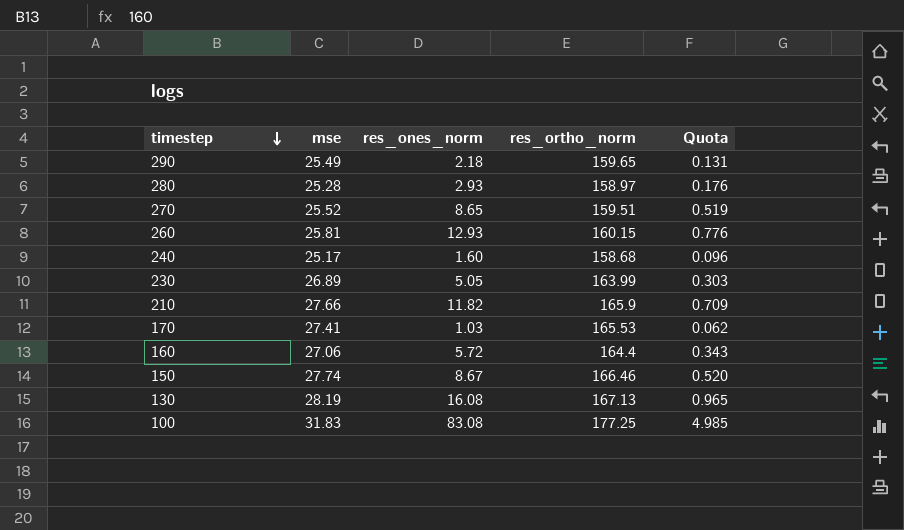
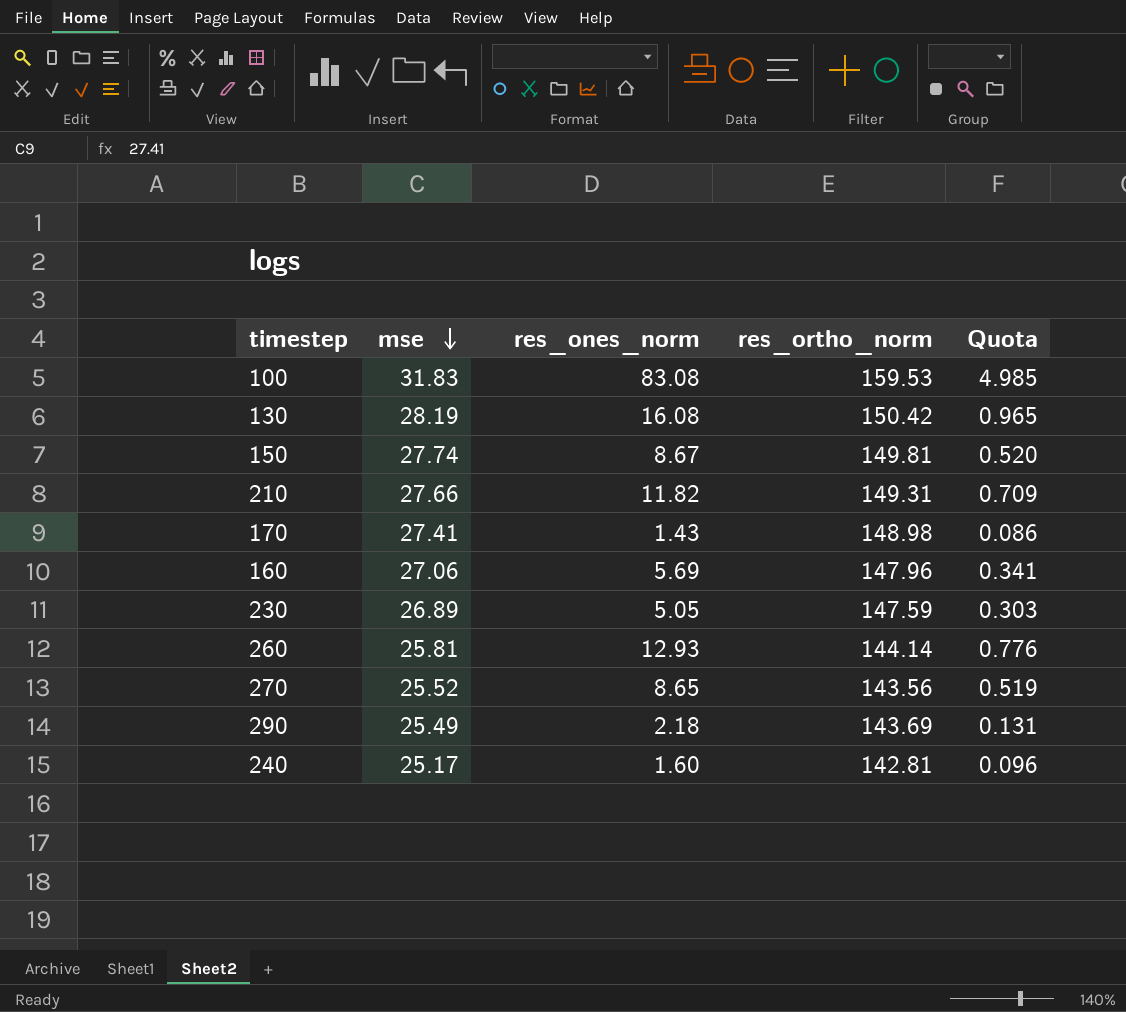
row order: timestep descending -> mse descending
row 280: 25.28 | 2.93 | 158.97 | 0.176 -> none
100 | res_ortho_norm: 177.25 -> 159.53
130 | res_ortho_norm: 167.13 -> 150.42
150 | res_ortho_norm: 166.46 -> 149.81
210 | res_ortho_norm: 165.9 -> 149.31
170 | res_ones_norm: 1.03 -> 1.43
170 | res_ortho_norm: 165.53 -> 148.98
170 | Quota: 0.062 -> 0.086
160 | res_ones_norm: 5.72 -> 5.69
160 | res_ortho_norm: 164.4 -> 147.96
160 | Quota: 0.343 -> 0.341
230 | res_ortho_norm: 163.99 -> 147.59
260 | res_ortho_norm: 160.15 -> 144.14
270 | res_ortho_norm: 159.51 -> 143.56
290 | res_ortho_norm: 159.65 -> 143.69
240 | res_ortho_norm: 158.68 -> 142.81

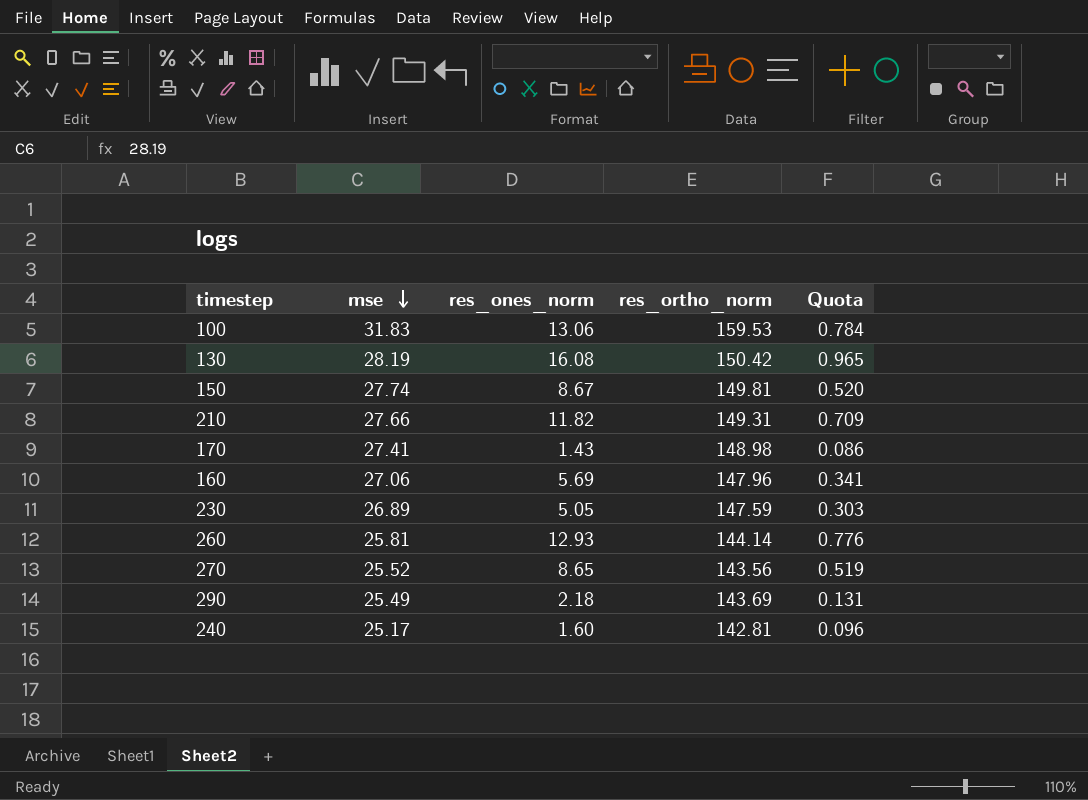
100 | res_ones_norm: 83.08 -> 13.06
100 | Quota: 4.985 -> 0.784

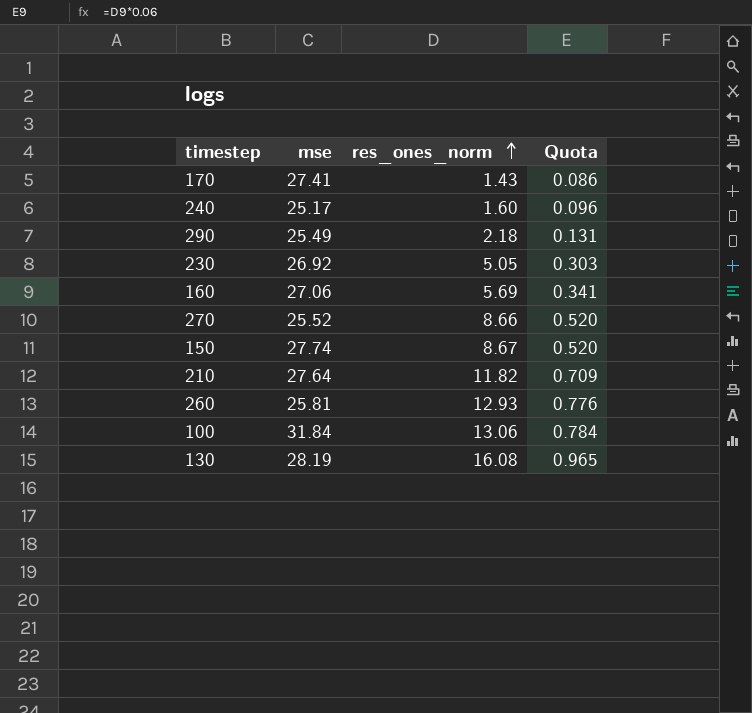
row order: mse descending -> res_ones_norm ascending
column res_ortho_norm | position: 4 -> none
230 | mse: 26.89 -> 26.92
270 | res_ones_norm: 8.65 -> 8.66
270 | Quota: 0.519 -> 0.520
210 | mse: 27.66 -> 27.64
100 | mse: 31.83 -> 31.84

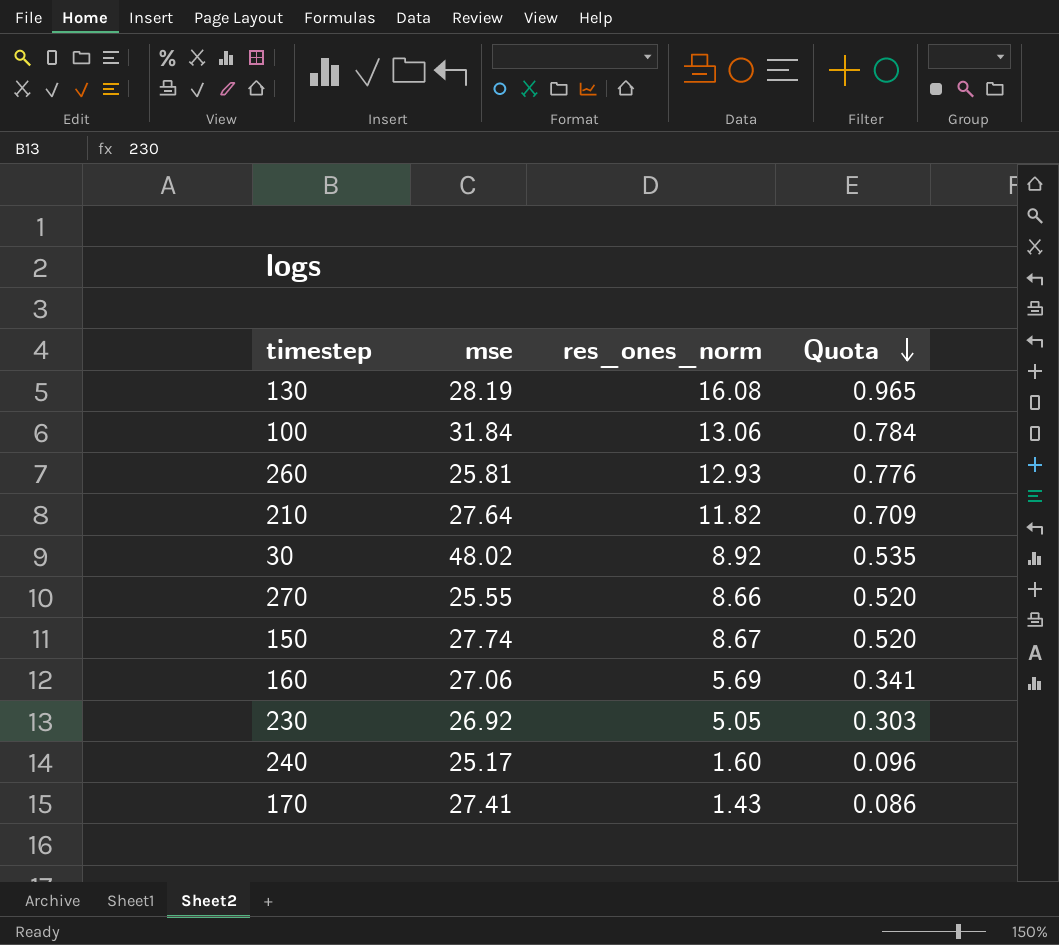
row order: res_ones_norm ascending -> Quota descending
row 290: 25.49 | 2.18 | 0.131 -> none
row 30: none -> 48.02 | 8.92 | 0.535
270 | mse: 25.52 -> 25.55

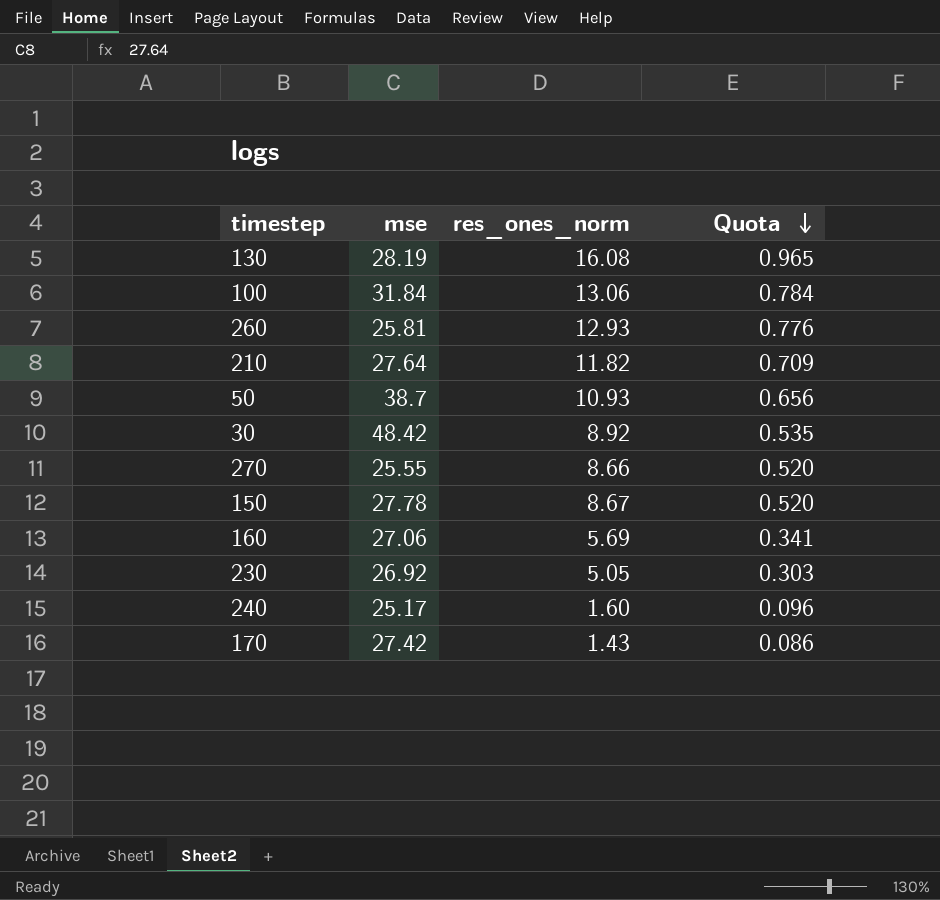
row 50: none -> 38.7 | 10.93 | 0.656
30 | mse: 48.02 -> 48.42
150 | mse: 27.74 -> 27.78
170 | mse: 27.41 -> 27.42

